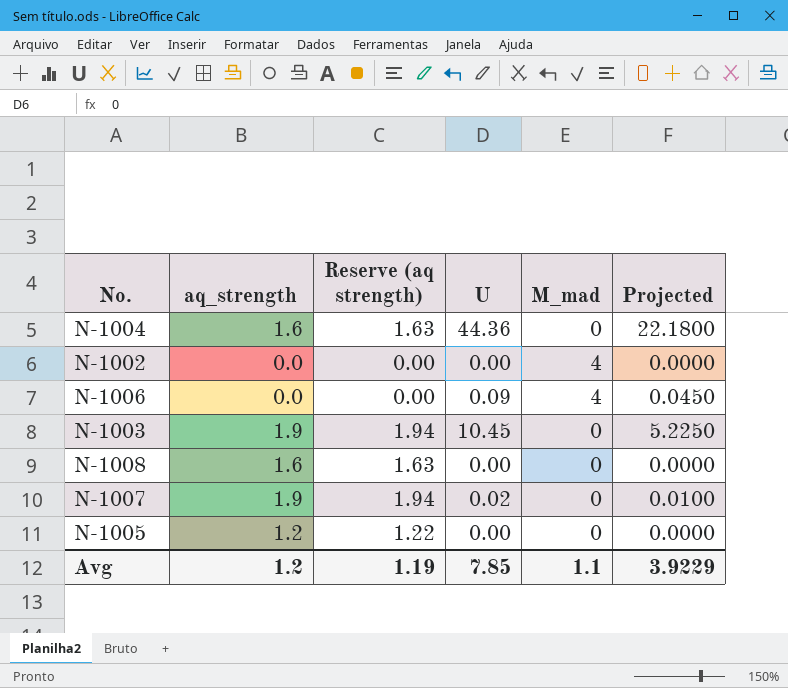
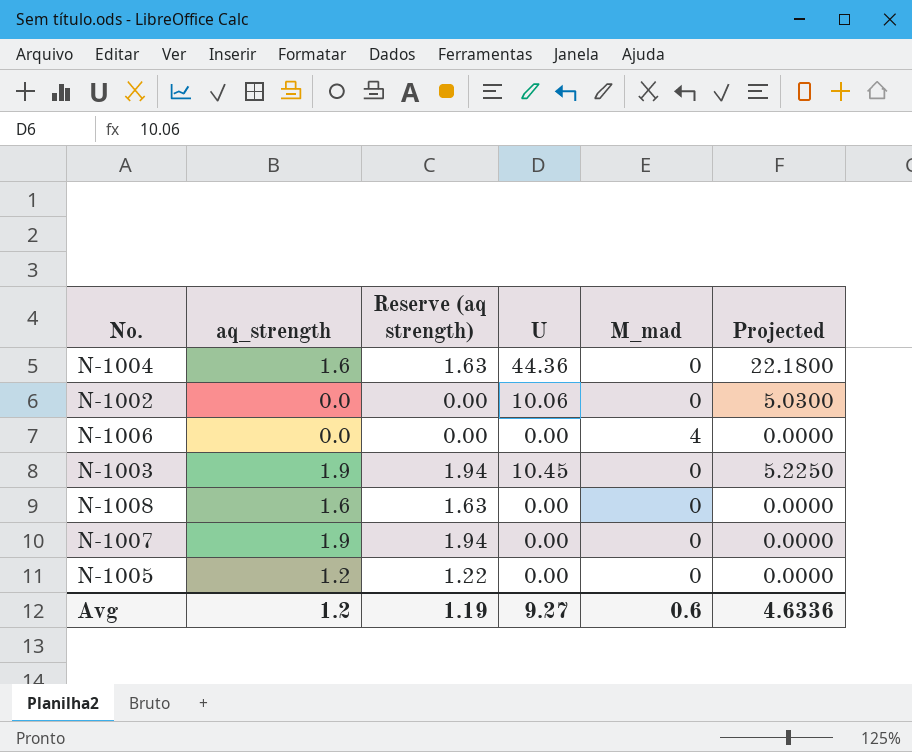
N-1002 | U: 0.00 -> 10.06
N-1002 | M_mad: 4 -> 0
N-1002 | Projected: 0.0000 -> 5.0300
N-1006 | U: 0.09 -> 0.00
N-1006 | Projected: 0.0450 -> 0.0000
N-1007 | U: 0.02 -> 0.00
N-1007 | Projected: 0.0100 -> 0.0000
Avg | U: 7.85 -> 9.27
Avg | M_mad: 1.1 -> 0.6
Avg | Projected: 3.9229 -> 4.6336

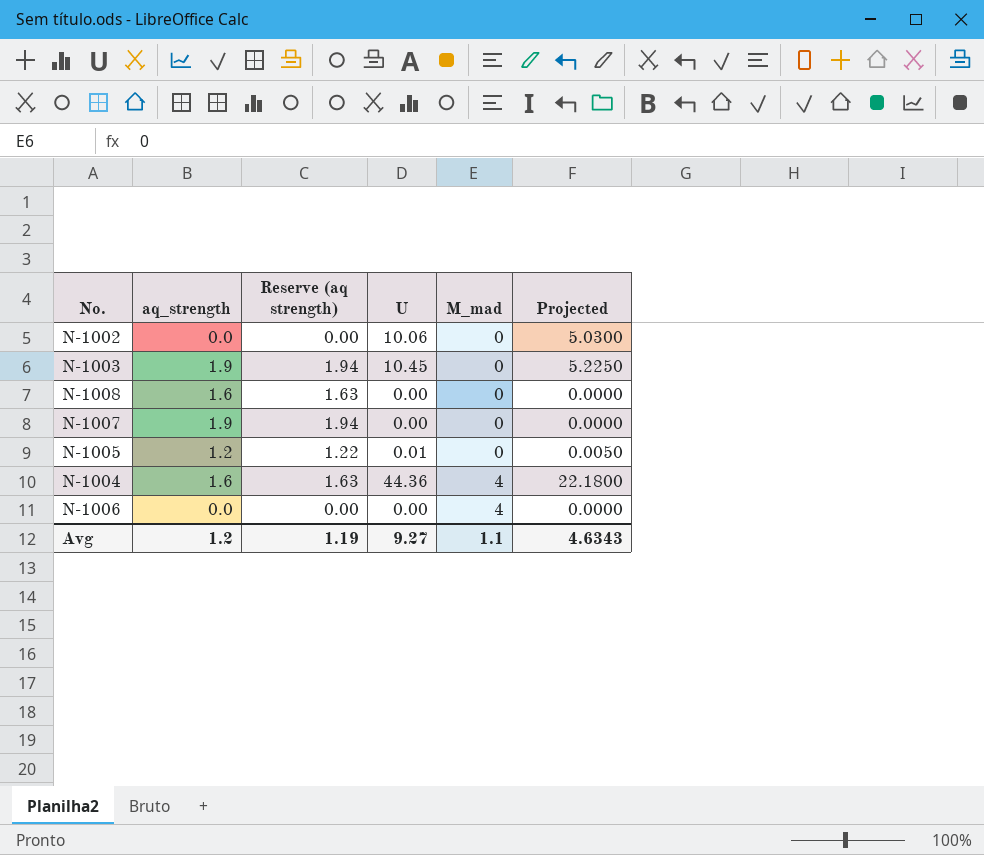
row order: none -> M_mad ascending
N-1005 | U: 0.00 -> 0.01
N-1005 | Projected: 0.0000 -> 0.0050
N-1004 | M_mad: 0 -> 4
Avg | M_mad: 0.6 -> 1.1
Avg | Projected: 4.6336 -> 4.6343

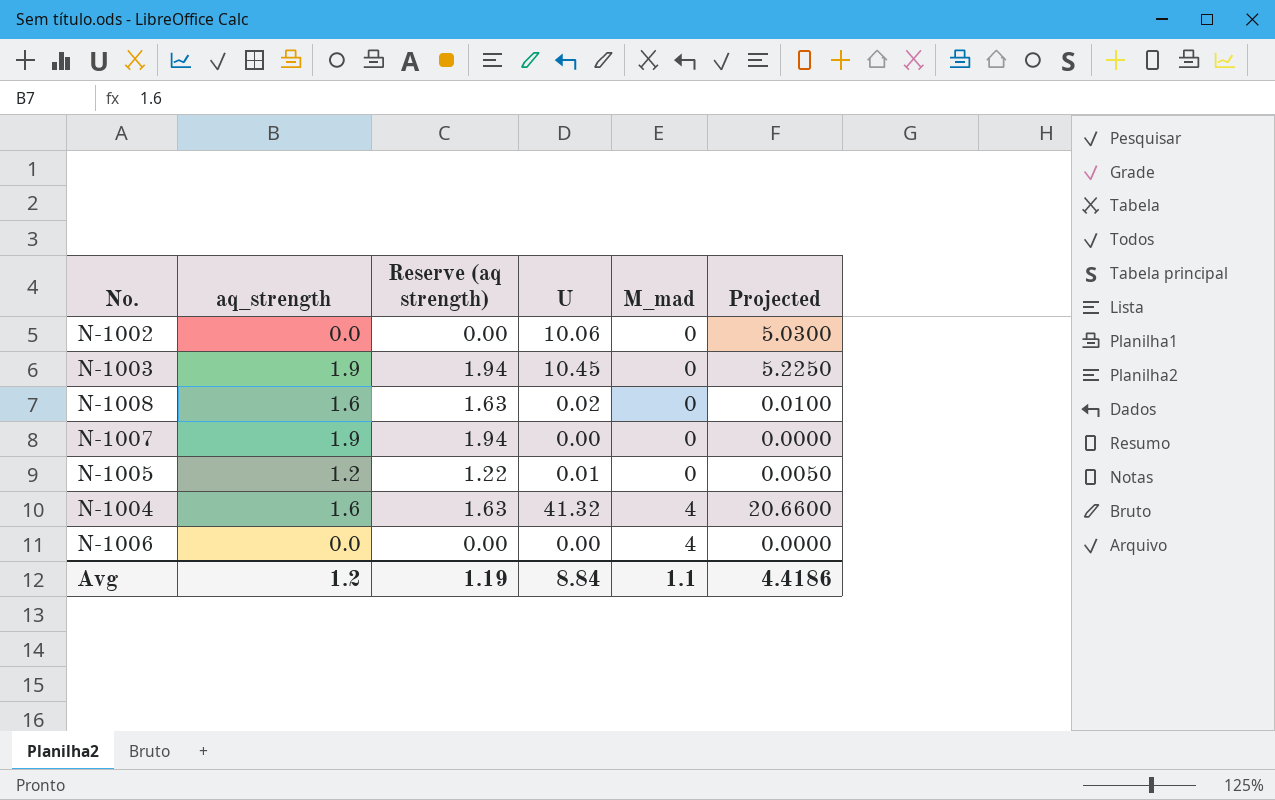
N-1008 | U: 0.00 -> 0.02
N-1008 | Projected: 0.0000 -> 0.0100
N-1004 | U: 44.36 -> 41.32
N-1004 | Projected: 22.1800 -> 20.6600
Avg | U: 9.27 -> 8.84
Avg | Projected: 4.6343 -> 4.4186

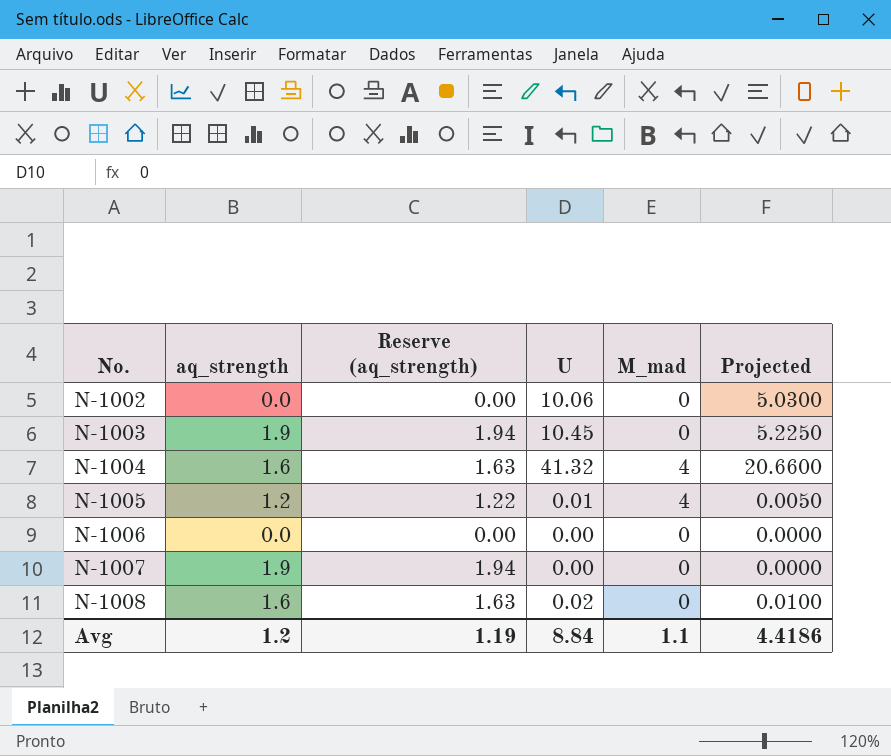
row order: M_mad ascending -> No. ascending
column name: Reserve (aq strength) -> Reserve (aq_strength)
N-1005 | M_mad: 0 -> 4
N-1006 | M_mad: 4 -> 0

